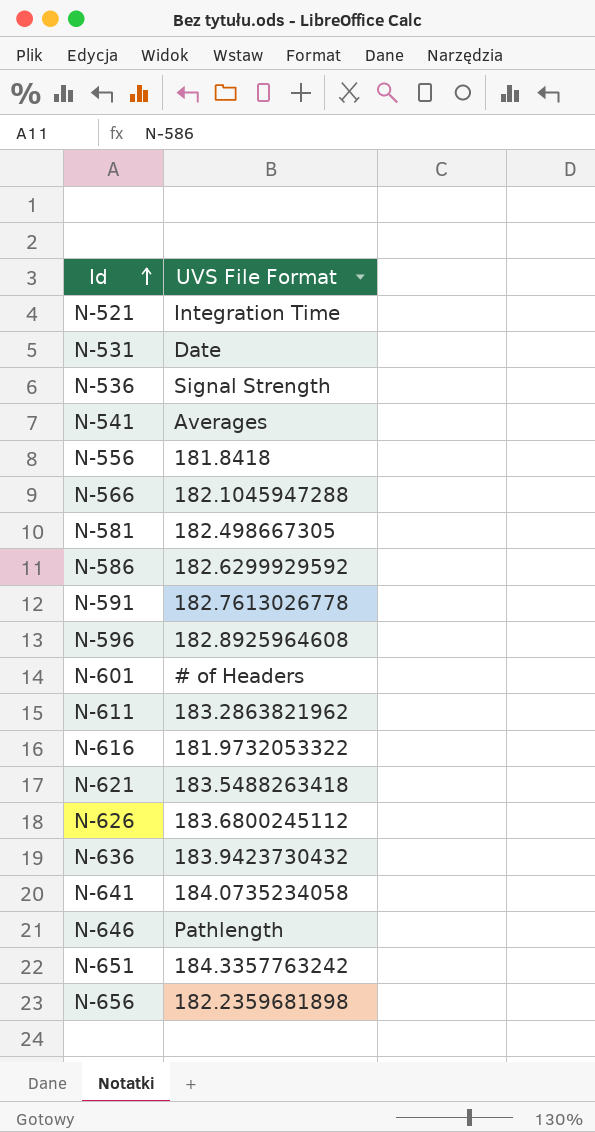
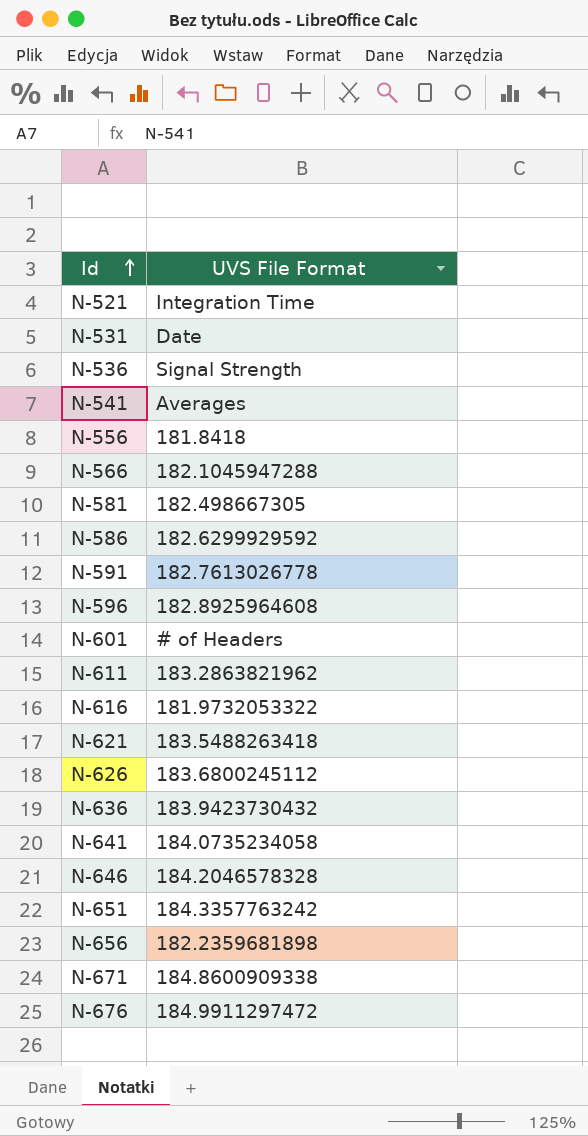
N-646 | UVS File Format: Pathlength -> 184.2046578328
row N-671: none -> 184.8600909338
row N-676: none -> 184.9911297472

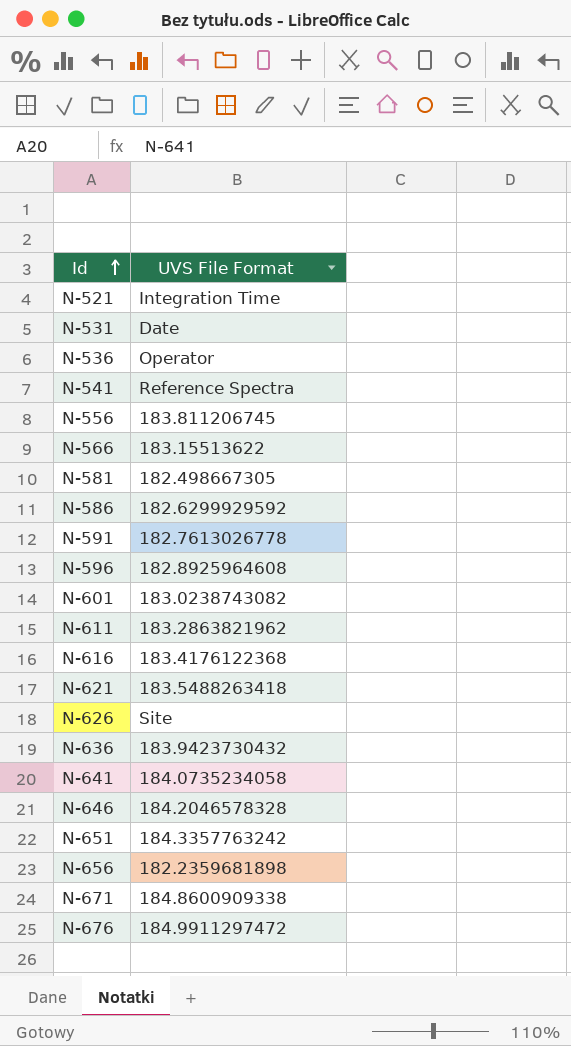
N-536 | UVS File Format: Signal Strength -> Operator
N-541 | UVS File Format: Averages -> Reference Spectra
N-556 | UVS File Format: 181.8418 -> 183.811206745
N-566 | UVS File Format: 182.1045947288 -> 183.15513622
N-601 | UVS File Format: # of Headers -> 183.0238743082
N-616 | UVS File Format: 181.9732053322 -> 183.4176122368
N-626 | UVS File Format: 183.6800245112 -> Site

